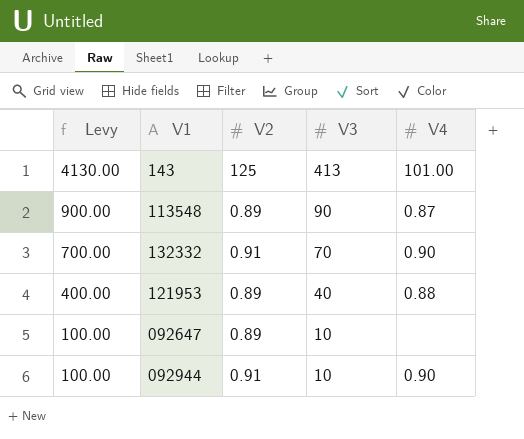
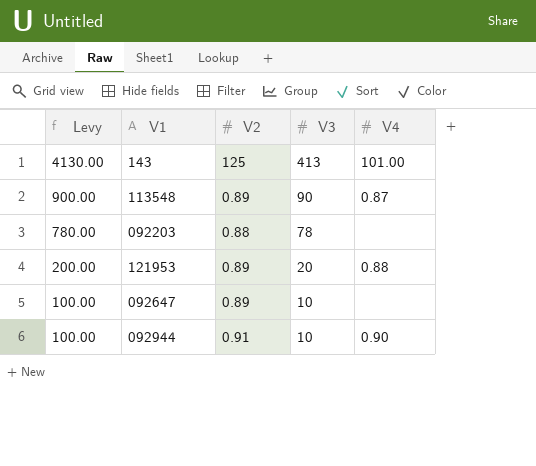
row 132332: 700.00 | 0.91 | 70 | 0.90 -> none
row 092203: none -> 780.00 | 0.88 | 78 | none
121953 | Levy: 400.00 -> 200.00
121953 | V3: 40 -> 20

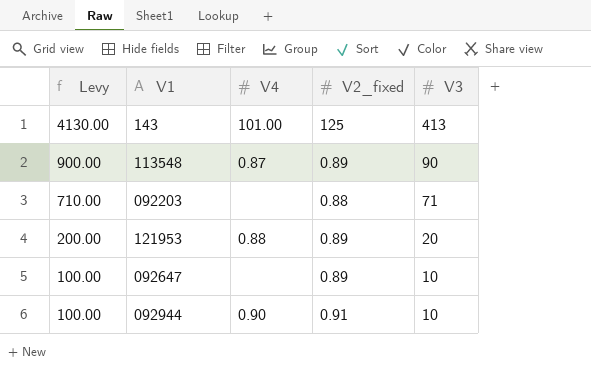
column V4 | position: 5 -> 3
column name: V2 -> V2_fixed
092203 | Levy: 780.00 -> 710.00
092203 | V3: 78 -> 71

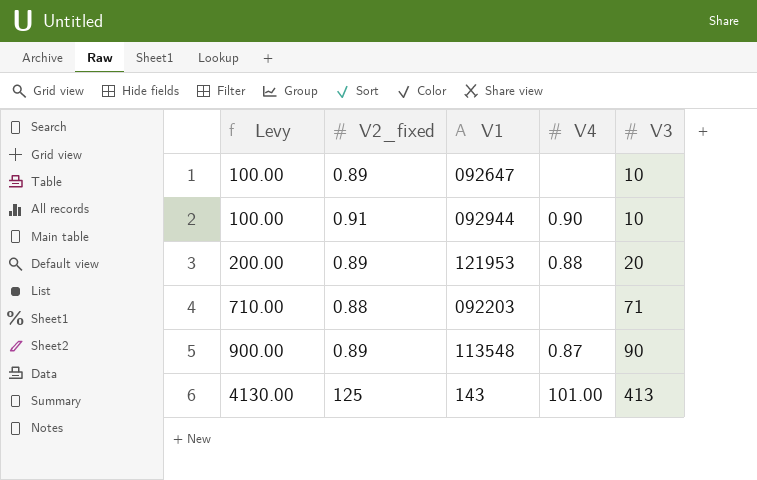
row order: Levy descending -> Levy ascending
column V2_fixed | position: 4 -> 2

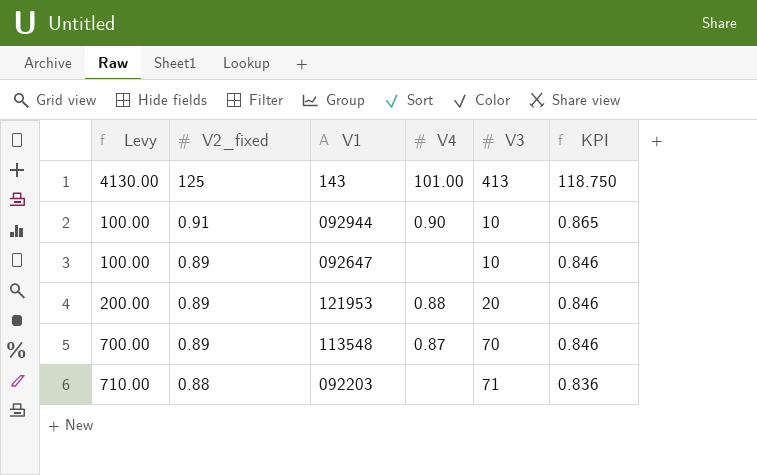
row order: Levy ascending -> V2_fixed descending
column KPI | formula: none -> [V2_fixed] * 0.95
113548 | Levy: 900.00 -> 700.00
113548 | V3: 90 -> 70

